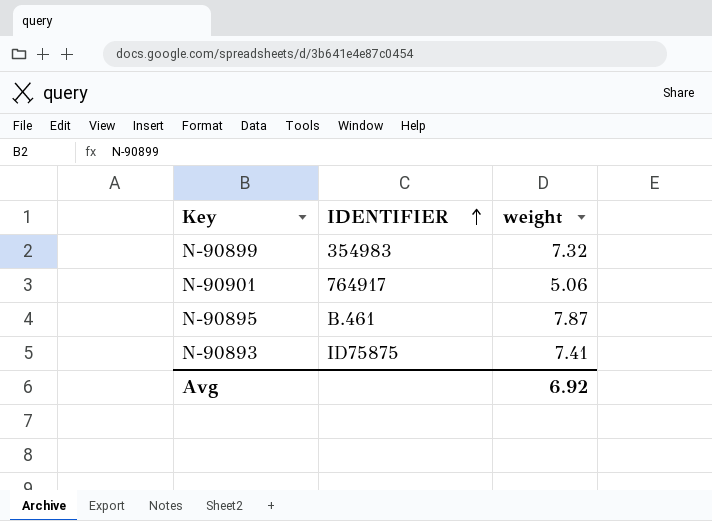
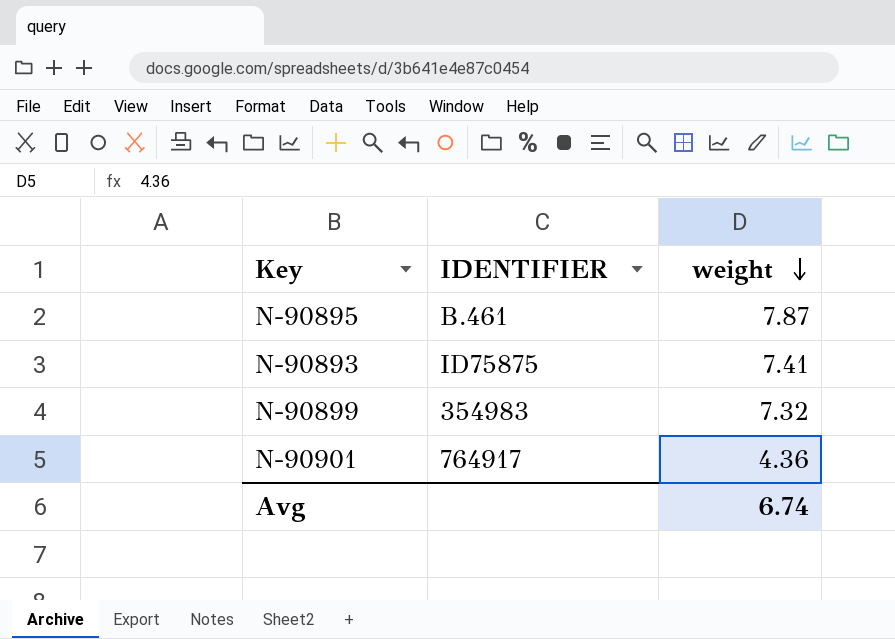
row order: IDENTIFIER ascending -> weight descending
N-90901 | weight: 5.06 -> 4.36
Avg | weight: 6.92 -> 6.74

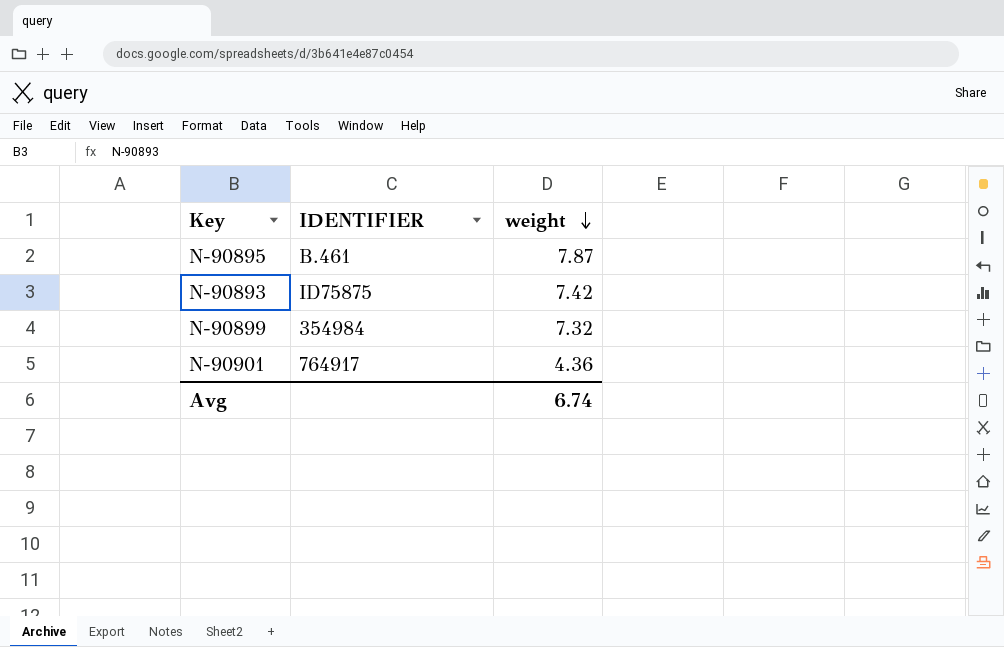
N-90893 | weight: 7.41 -> 7.42
N-90899 | IDENTIFIER: 354983 -> 354984

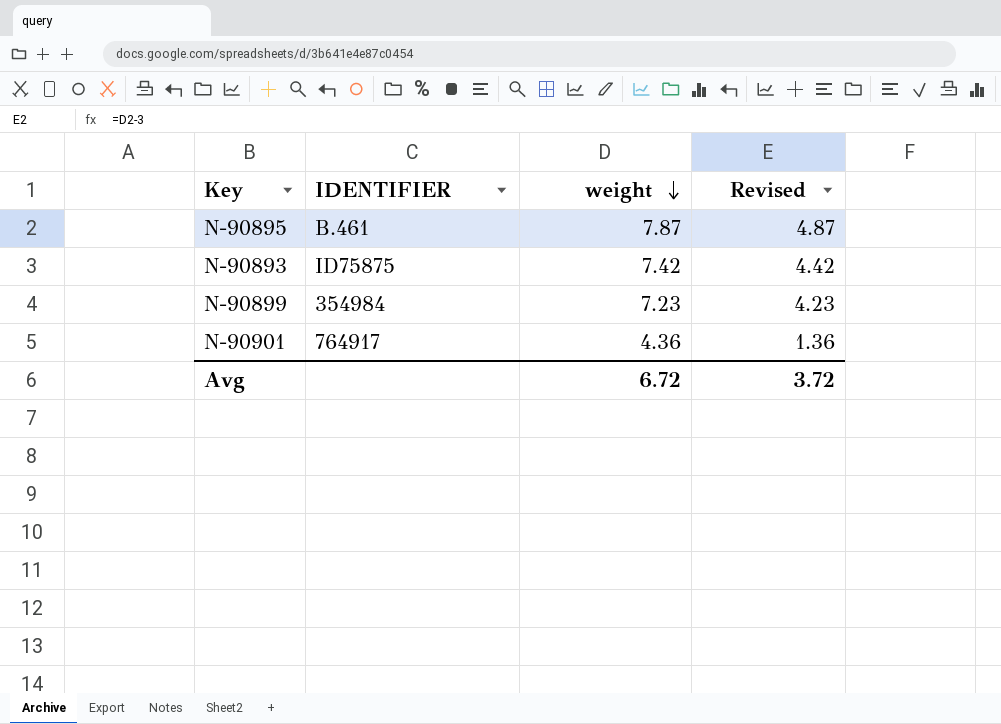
column Revised | formula: none -> [weight] - 3
N-90899 | weight: 7.32 -> 7.23
Avg | weight: 6.74 -> 6.72

